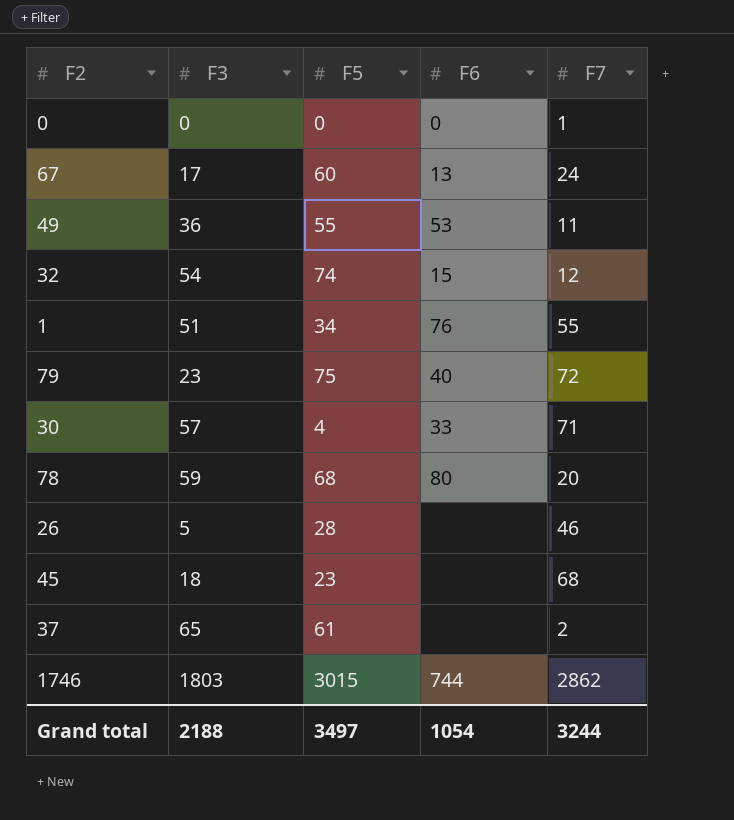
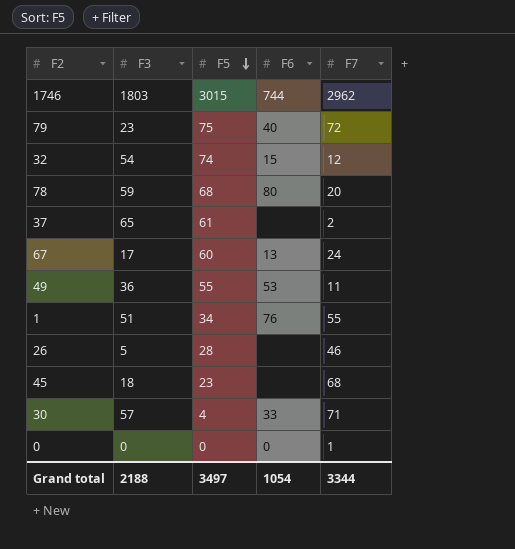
row order: none -> F5 descending
1746 | F7: 2862 -> 2962
Grand total | F7: 3244 -> 3344

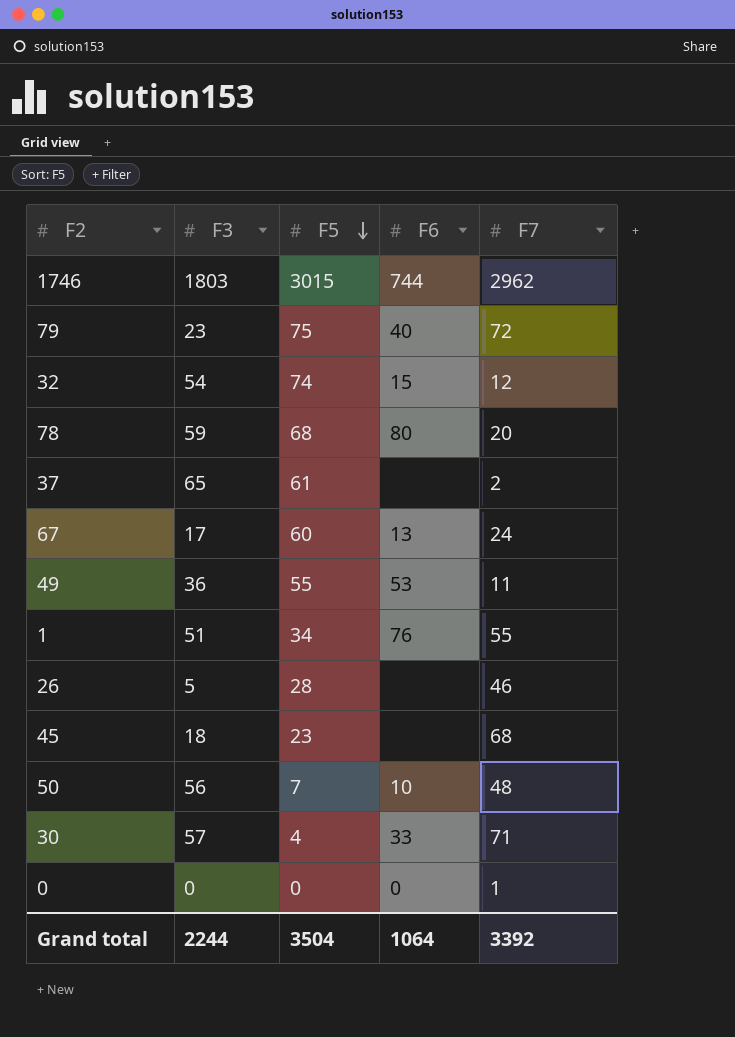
row 50: none -> 56 | 7 | 10 | 48
Grand total | F3: 2188 -> 2244
Grand total | F5: 3497 -> 3504
Grand total | F6: 1054 -> 1064
Grand total | F7: 3344 -> 3392

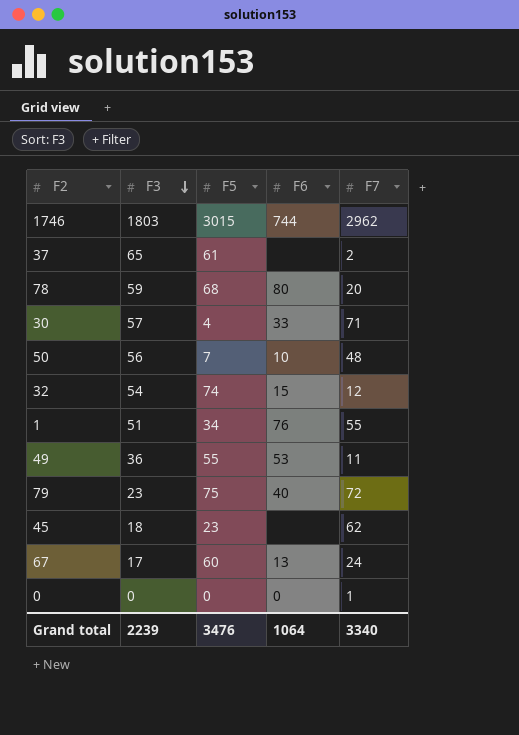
row order: F5 descending -> F3 descending
row 26: 5 | 28 | none | 46 -> none
45 | F7: 68 -> 62
Grand total | F3: 2244 -> 2239
Grand total | F5: 3504 -> 3476
Grand total | F7: 3392 -> 3340

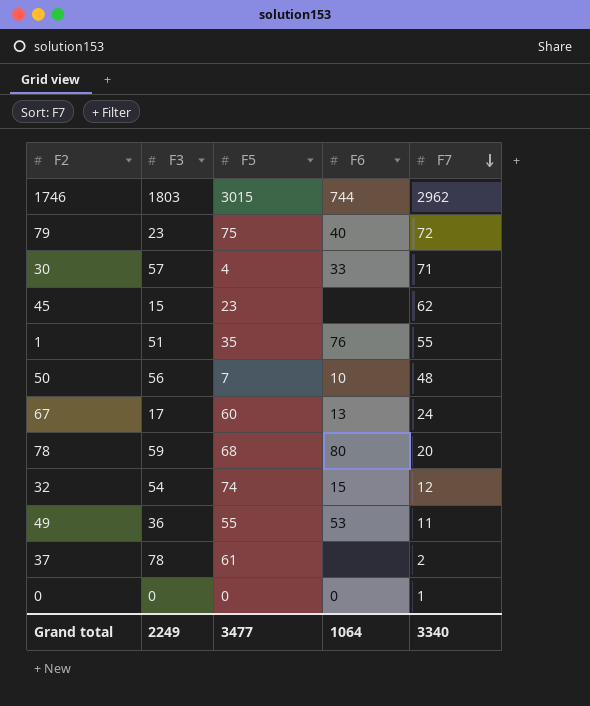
row order: F3 descending -> F7 descending
45 | F3: 18 -> 15
1 | F5: 34 -> 35
37 | F3: 65 -> 78
Grand total | F3: 2239 -> 2249
Grand total | F5: 3476 -> 3477

